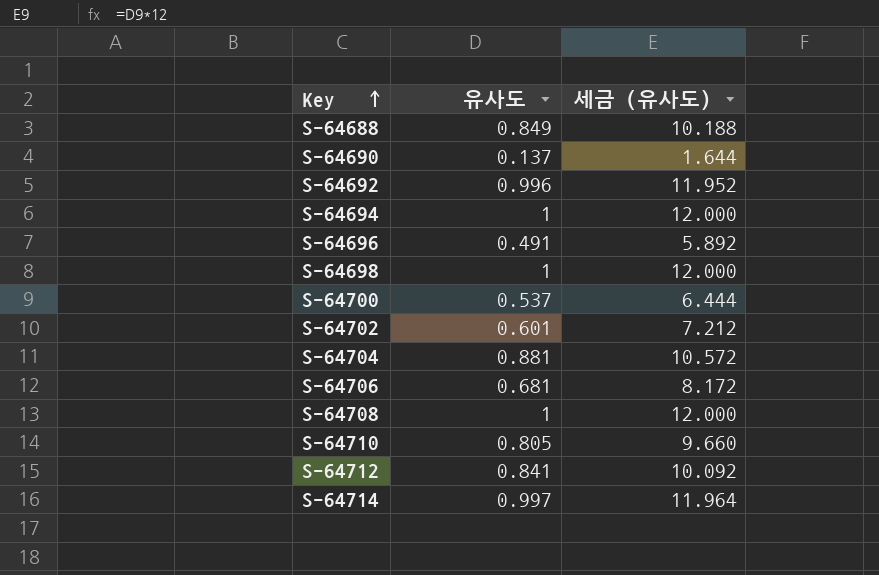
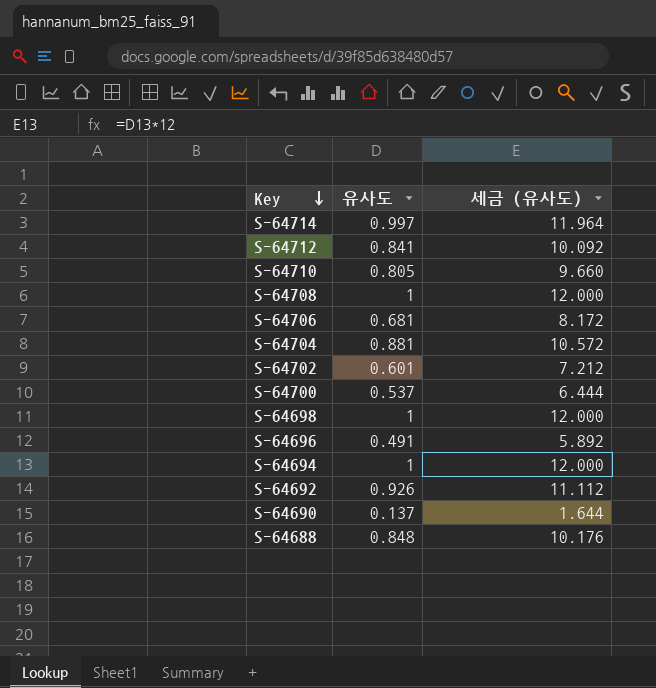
row order: Key ascending -> Key descending
S-64692 | 유사도: 0.996 -> 0.926
S-64692 | 세금 (유사도): 11.952 -> 11.112
S-64688 | 유사도: 0.849 -> 0.848
S-64688 | 세금 (유사도): 10.188 -> 10.176

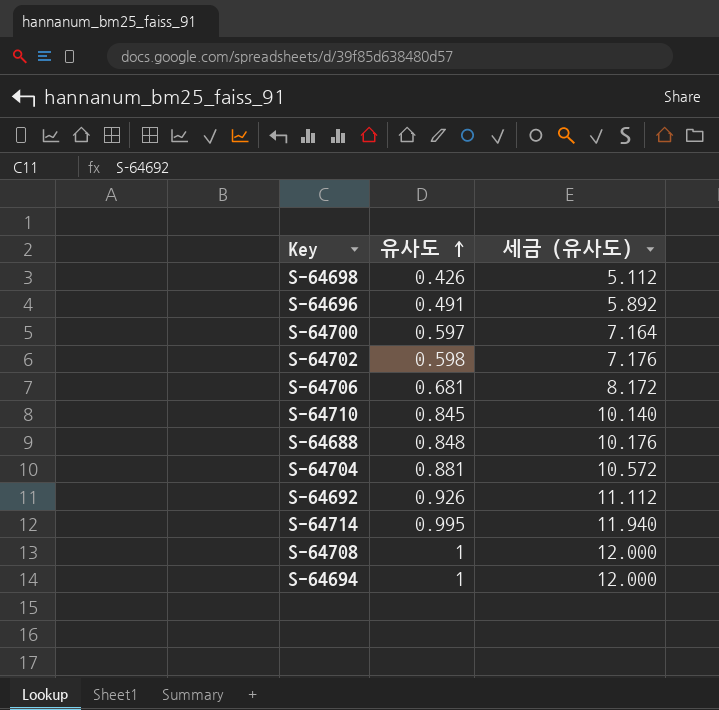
row order: Key descending -> 유사도 ascending
row S-64712: 0.841 | 10.092 -> none
row S-64690: 0.137 | 1.644 -> none
S-64698 | 유사도: 1 -> 0.426
S-64698 | 세금 (유사도): 12.000 -> 5.112
S-64700 | 유사도: 0.537 -> 0.597
S-64700 | 세금 (유사도): 6.444 -> 7.164
S-64702 | 유사도: 0.601 -> 0.598
S-64702 | 세금 (유사도): 7.212 -> 7.176
S-64710 | 유사도: 0.805 -> 0.845
S-64710 | 세금 (유사도): 9.660 -> 10.140
S-64714 | 유사도: 0.997 -> 0.995
S-64714 | 세금 (유사도): 11.964 -> 11.940

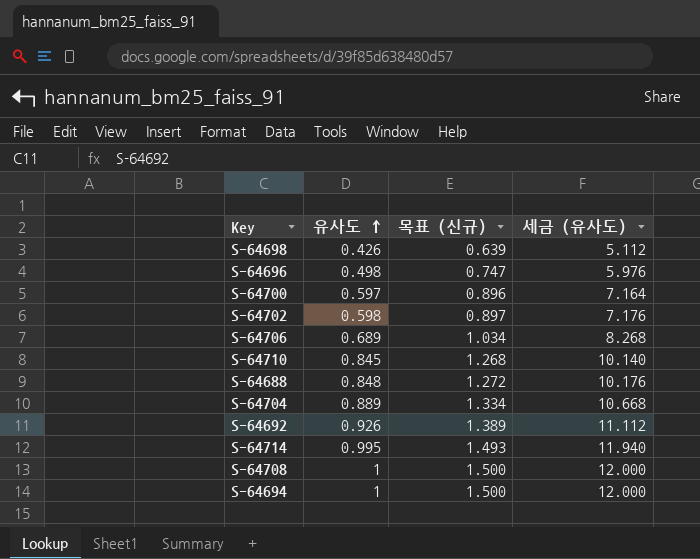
column 목표 (신규) | formula: none -> [유사도] * 1.5
S-64696 | 유사도: 0.491 -> 0.498
S-64696 | 세금 (유사도): 5.892 -> 5.976
S-64706 | 유사도: 0.681 -> 0.689
S-64706 | 세금 (유사도): 8.172 -> 8.268
S-64704 | 유사도: 0.881 -> 0.889
S-64704 | 세금 (유사도): 10.572 -> 10.668

